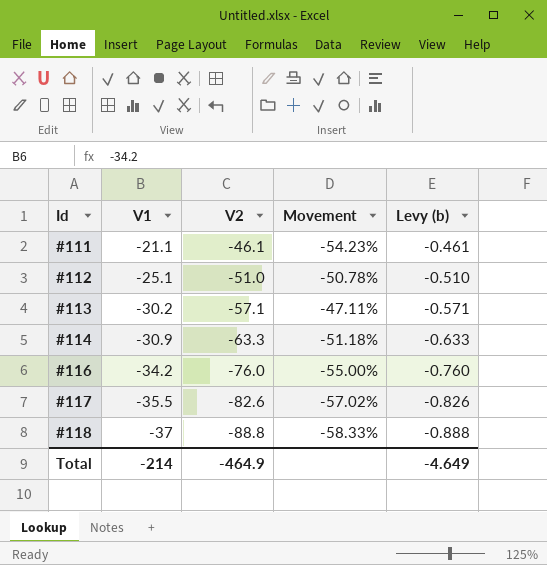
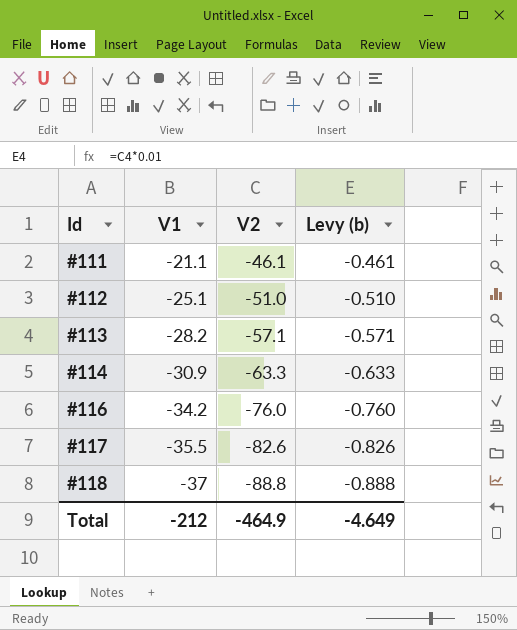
column Movement | formula: ([V1] - [V2]) / [V2] -> none
#113 | V1: -30.2 -> -28.2
Total | V1: -214 -> -212

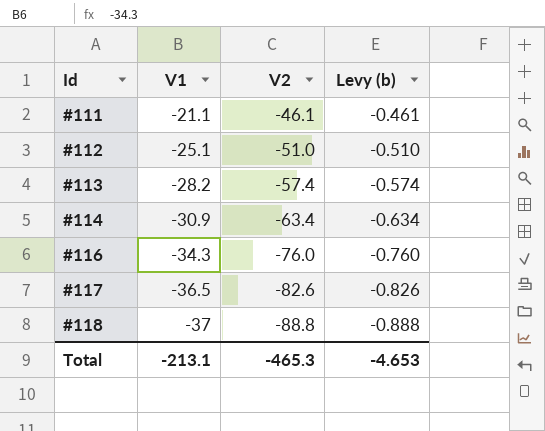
#113 | V2: -57.1 -> -57.4
#113 | Levy (b): -0.571 -> -0.574
#114 | V2: -63.3 -> -63.4
#114 | Levy (b): -0.633 -> -0.634
#116 | V1: -34.2 -> -34.3
#117 | V1: -35.5 -> -36.5
Total | V1: -212 -> -213.1
Total | V2: -464.9 -> -465.3
Total | Levy (b): -4.649 -> -4.653

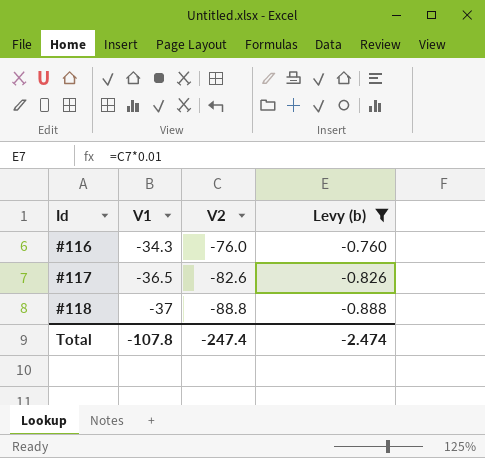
filter: none -> Levy (b) <= -0.760
Total | V1: -213.1 -> -107.8
Total | V2: -465.3 -> -247.4
Total | Levy (b): -4.653 -> -2.474

